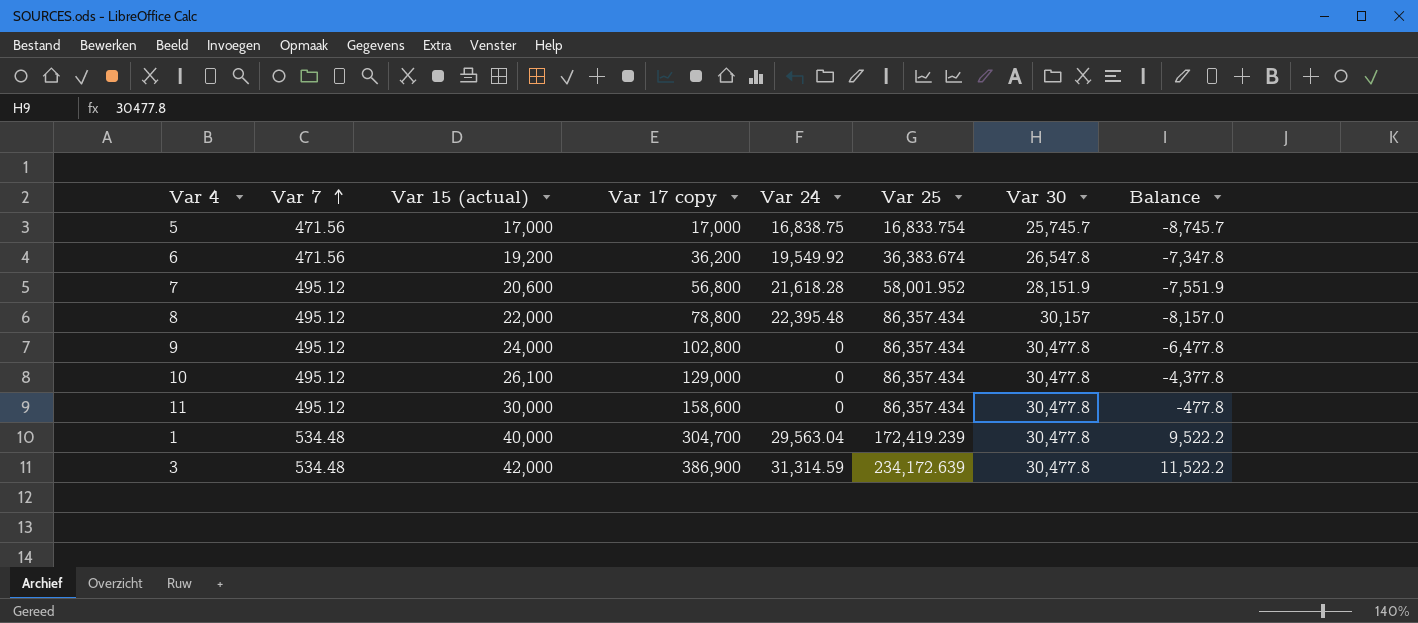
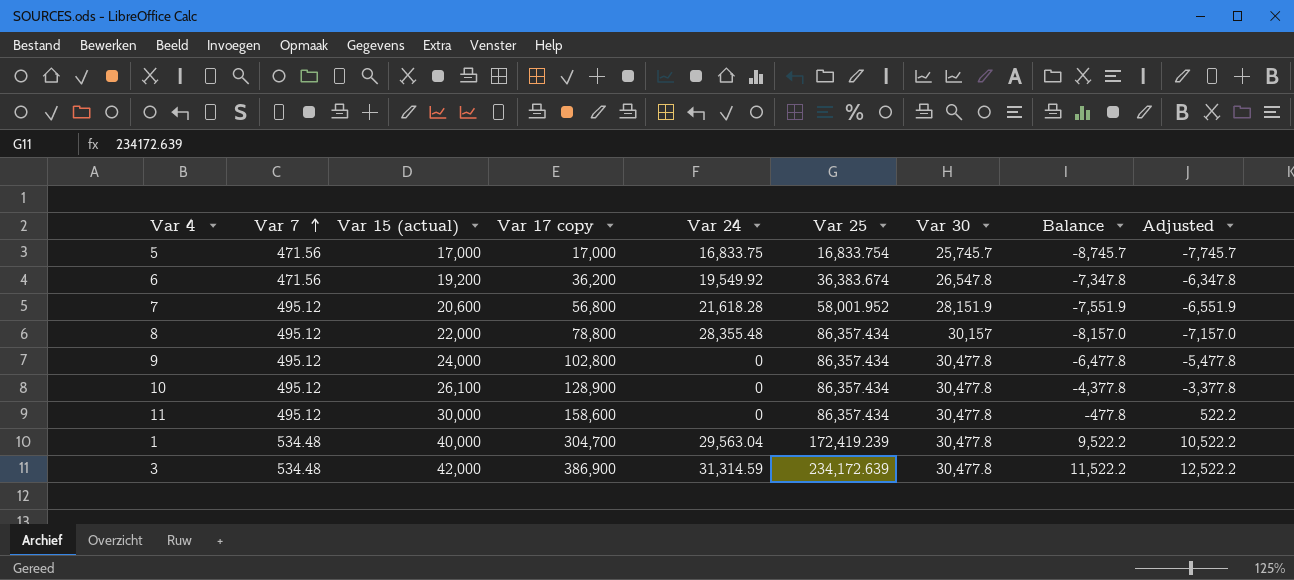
column Adjusted | formula: none -> [Balance] + 1000
5 | Var 24: 16,838.75 -> 16,833.75
8 | Var 24: 22,395.48 -> 28,355.48
10 | Var 17 copy: 129,000 -> 128,900

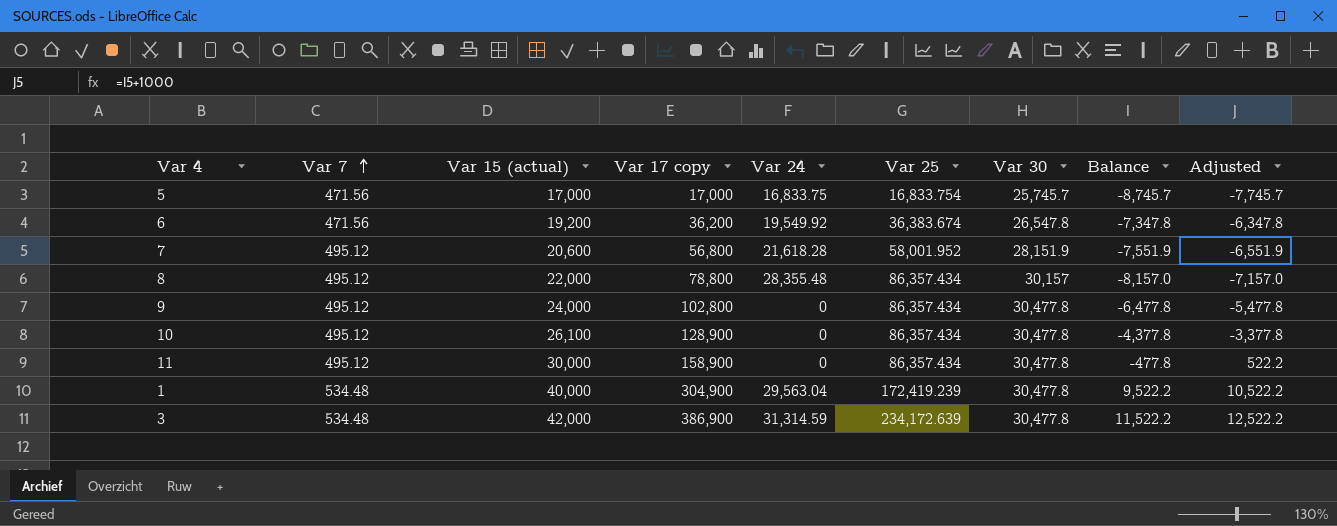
11 | Var 17 copy: 158,600 -> 158,900
1 | Var 17 copy: 304,700 -> 304,900

